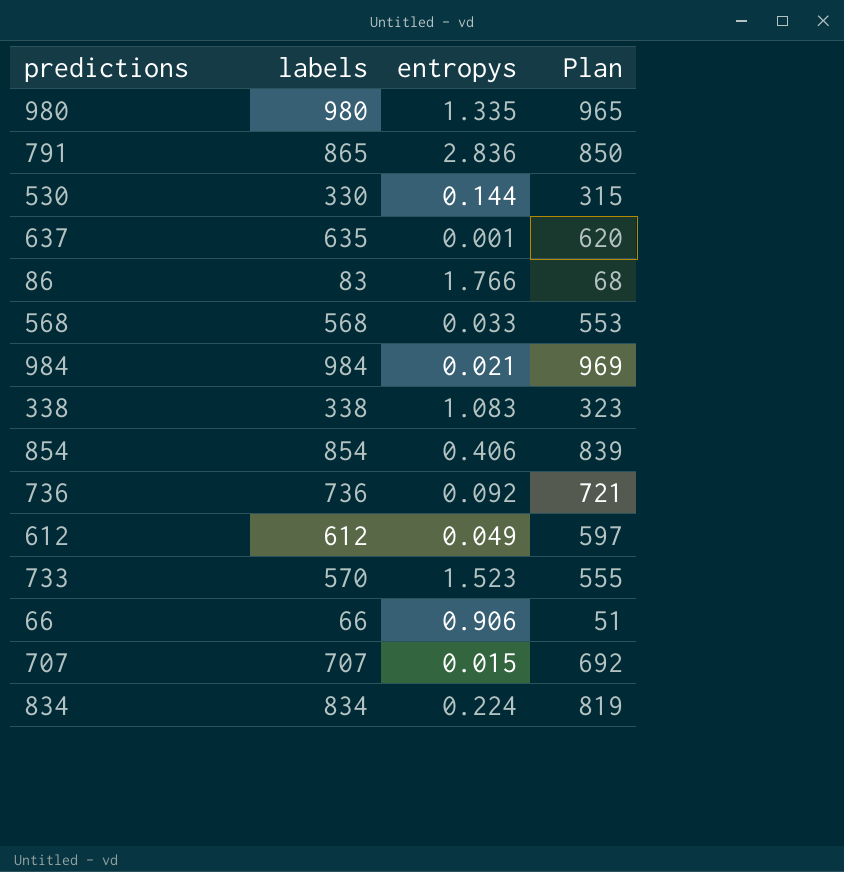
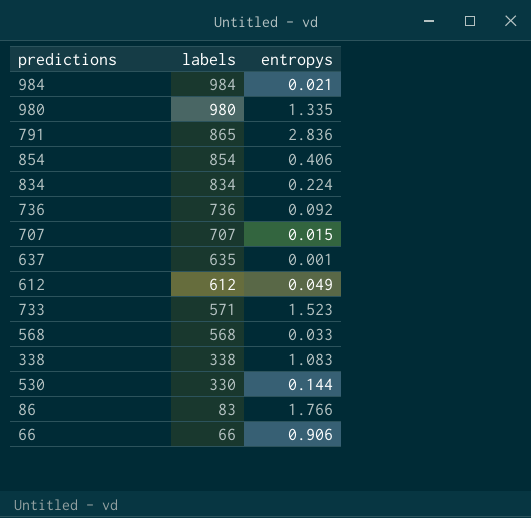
row order: none -> labels descending
column Plan | formula: [labels] - 15 -> none
733 | labels: 570 -> 571

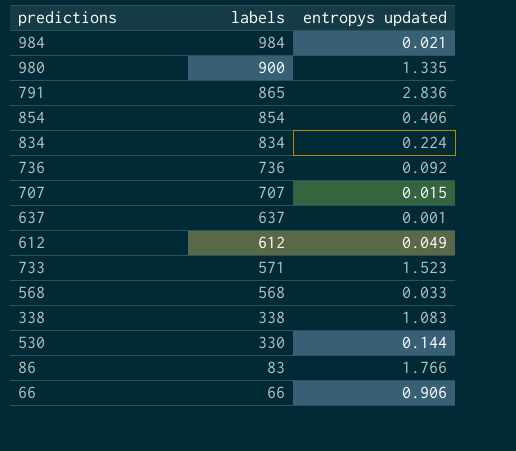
column name: entropys -> entropys updated
980 | labels: 980 -> 900
637 | labels: 635 -> 637

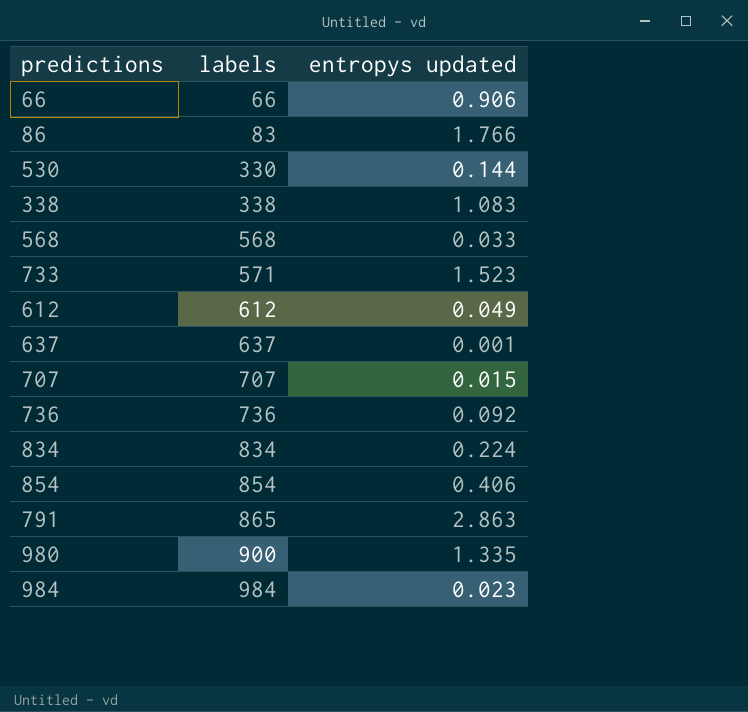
row order: labels descending -> labels ascending
791 | entropys updated: 2.836 -> 2.863
984 | entropys updated: 0.021 -> 0.023

